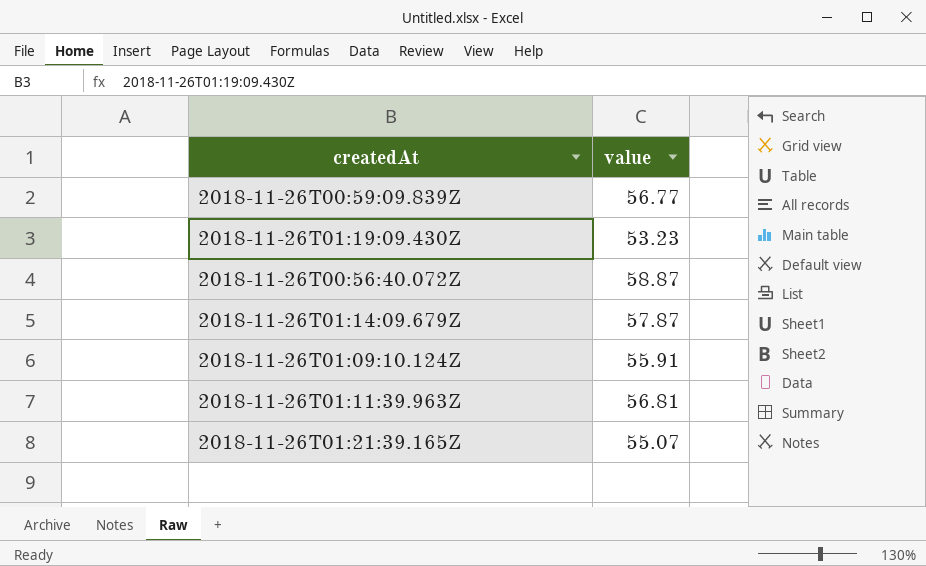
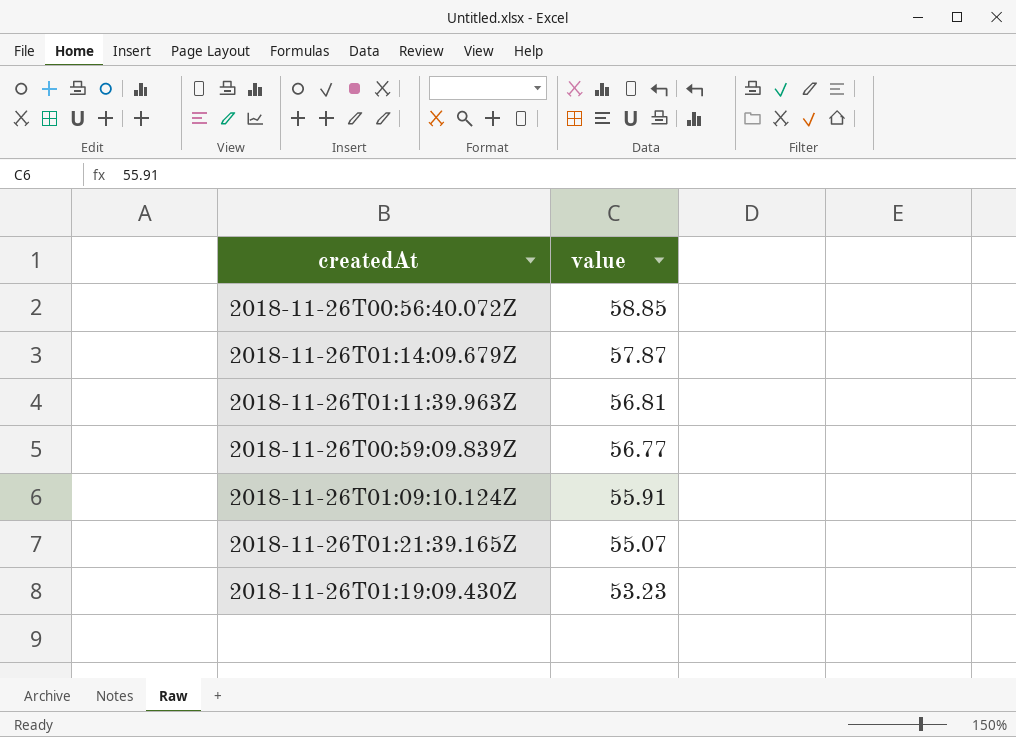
row order: none -> value descending
2018-11-26T00:56:40.072Z | value: 58.87 -> 58.85

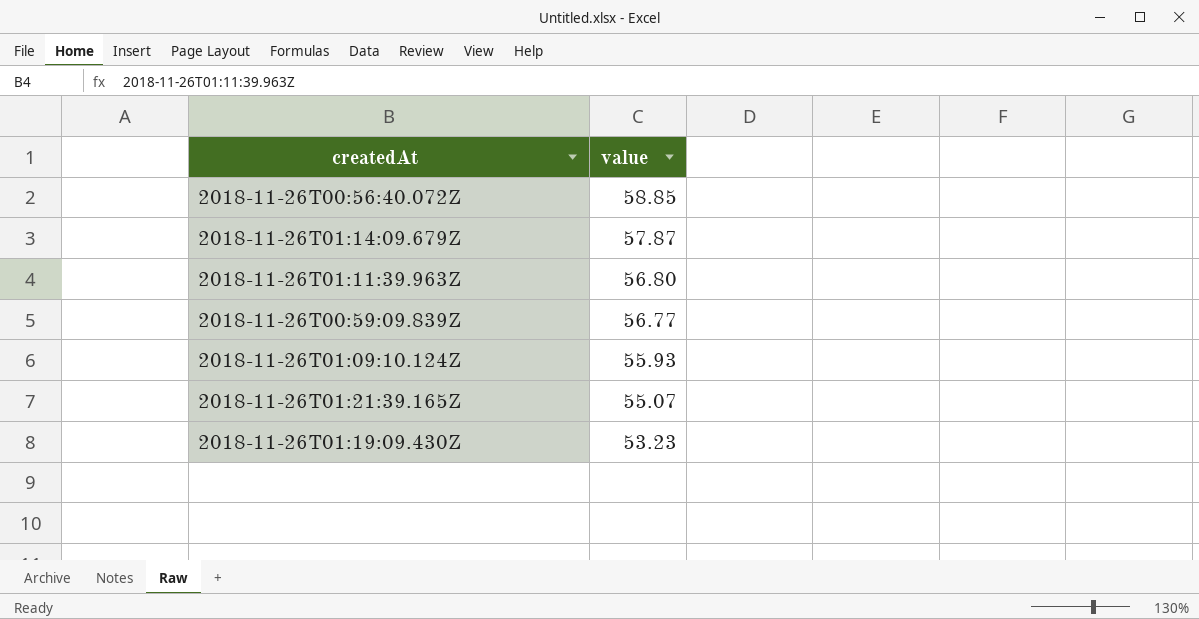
2018-11-26T01:11:39.963Z | value: 56.81 -> 56.80
2018-11-26T01:09:10.124Z | value: 55.91 -> 55.93

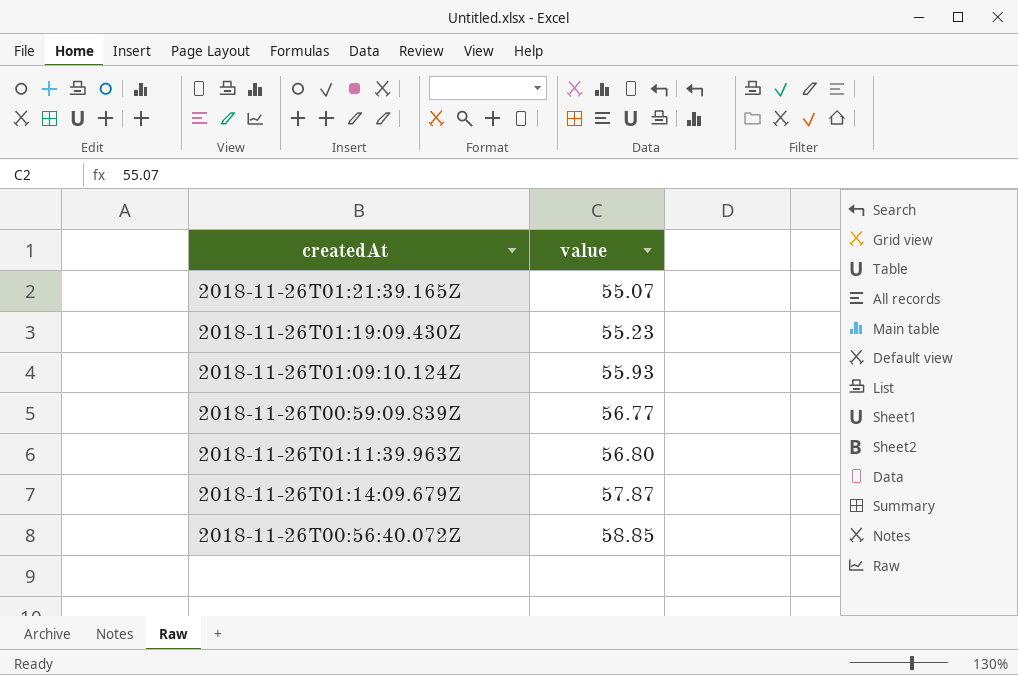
row order: value descending -> value ascending
2018-11-26T01:19:09.430Z | value: 53.23 -> 55.23

